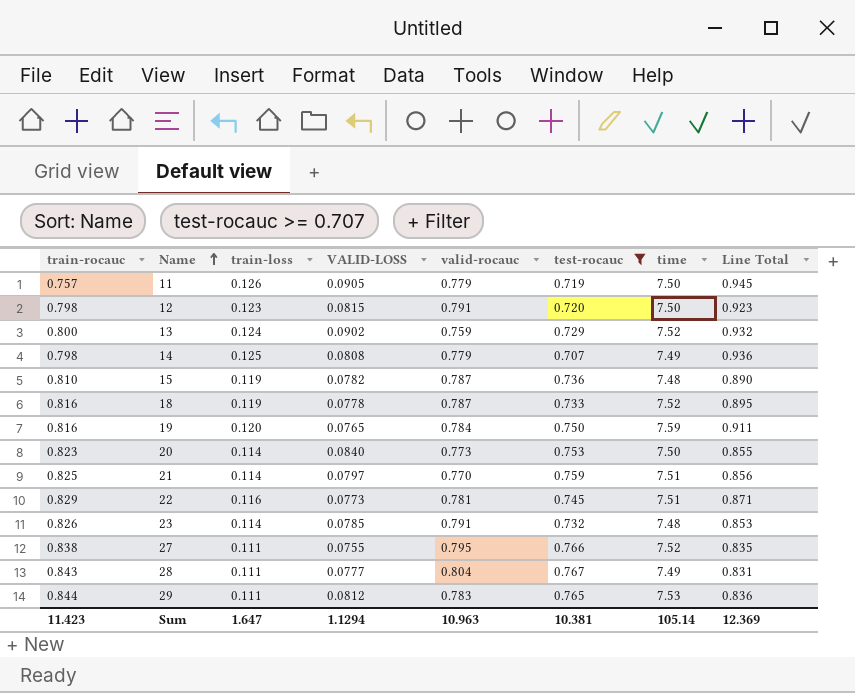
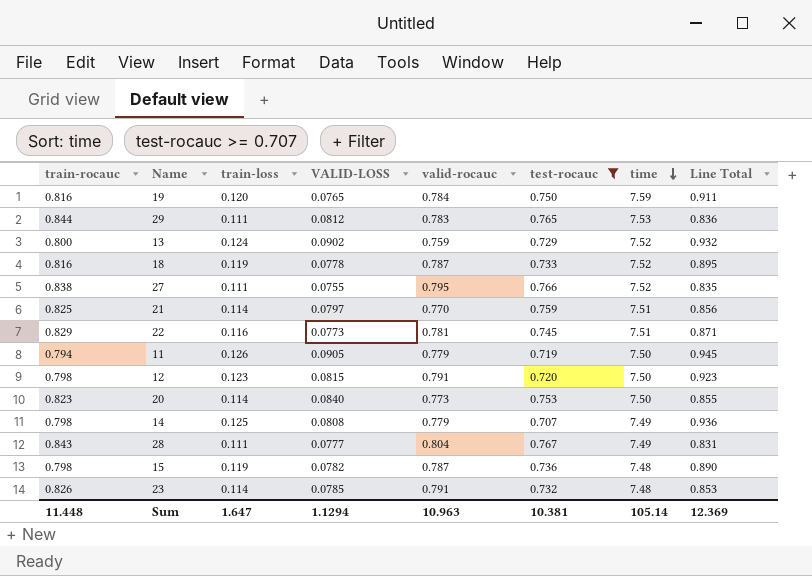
row order: Name ascending -> time descending
11 | train-rocauc: 0.757 -> 0.794
15 | train-rocauc: 0.810 -> 0.798
Sum | train-rocauc: 11.423 -> 11.448

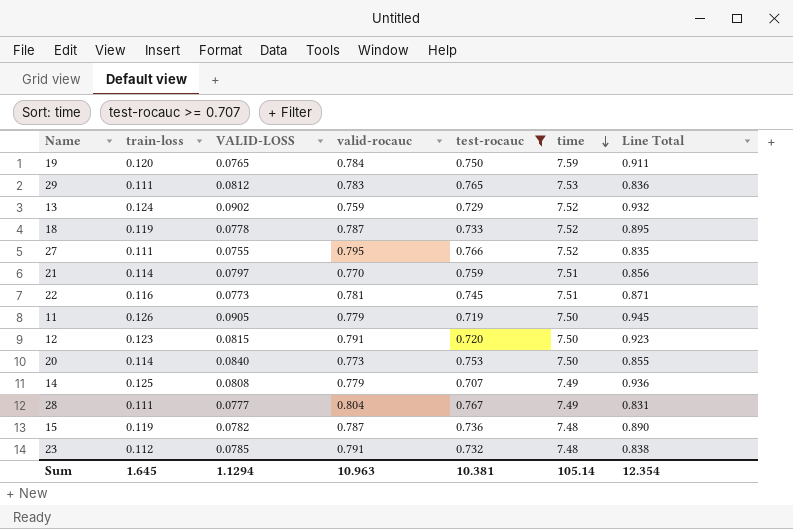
column train-rocauc | position: 1 -> none
23 | train-loss: 0.114 -> 0.112
23 | Line Total: 0.853 -> 0.838
Sum | train-loss: 1.647 -> 1.645
Sum | Line Total: 12.369 -> 12.354

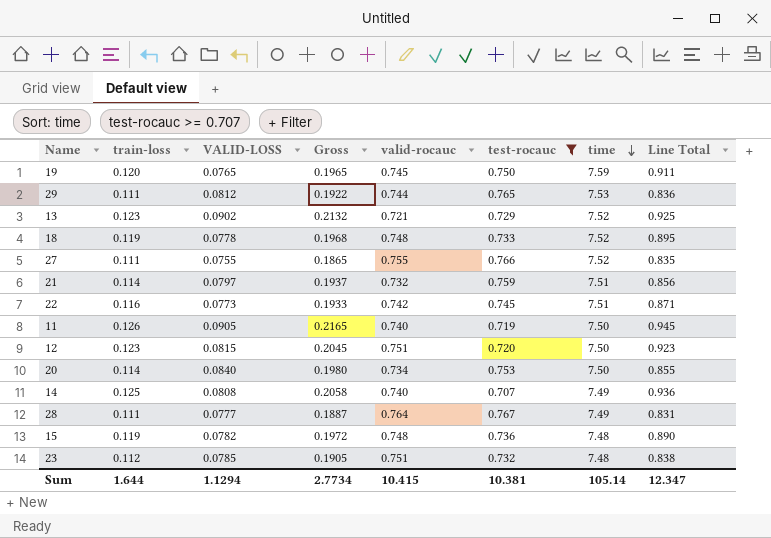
column Gross | formula: none -> [train-loss] + [VALID-LOSS]
19 | valid-rocauc: 0.784 -> 0.745
29 | valid-rocauc: 0.783 -> 0.744
13 | train-loss: 0.124 -> 0.123
13 | valid-rocauc: 0.759 -> 0.721
13 | Line Total: 0.932 -> 0.925
18 | valid-rocauc: 0.787 -> 0.748
27 | valid-rocauc: 0.795 -> 0.755
21 | valid-rocauc: 0.770 -> 0.732
22 | valid-rocauc: 0.781 -> 0.742
11 | valid-rocauc: 0.779 -> 0.740
12 | valid-rocauc: 0.791 -> 0.751
20 | valid-rocauc: 0.773 -> 0.734
14 | valid-rocauc: 0.779 -> 0.740
28 | valid-rocauc: 0.804 -> 0.764
15 | valid-rocauc: 0.787 -> 0.748
23 | valid-rocauc: 0.791 -> 0.751
Sum | train-loss: 1.645 -> 1.644
Sum | valid-rocauc: 10.963 -> 10.415
Sum | Line Total: 12.354 -> 12.347

